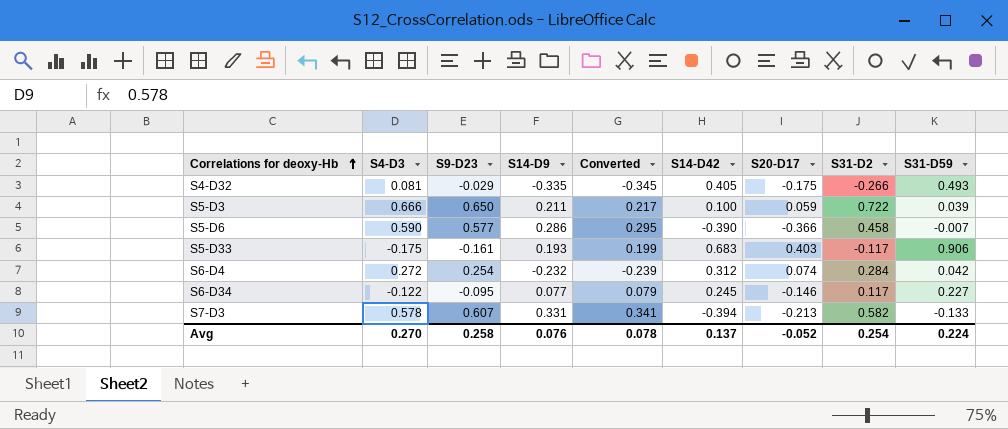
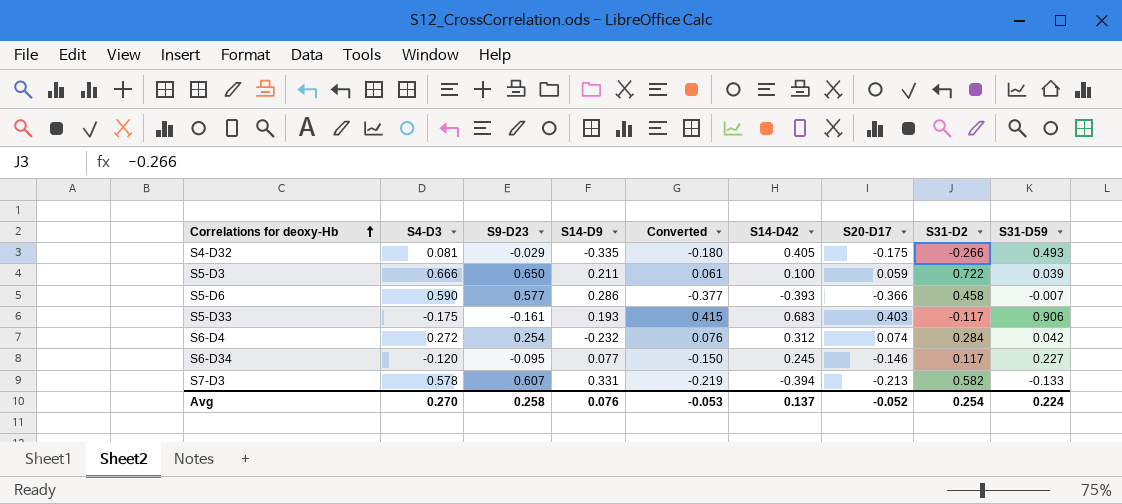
column Converted | formula: [S14-D9] * 1.03 -> [S20-D17] * 1.03
S5-D6 | S14-D42: -0.390 -> -0.393
S6-D34 | S4-D3: -0.122 -> -0.120
Avg | Converted: 0.078 -> -0.053

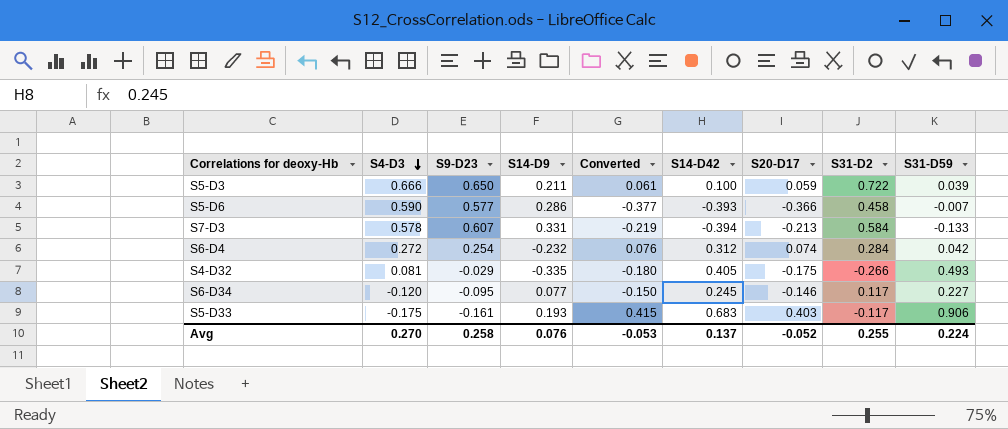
row order: Correlations for deoxy-Hb ascending -> S4-D3 descending
S7-D3 | S31-D2: 0.582 -> 0.584
Avg | S31-D2: 0.254 -> 0.255

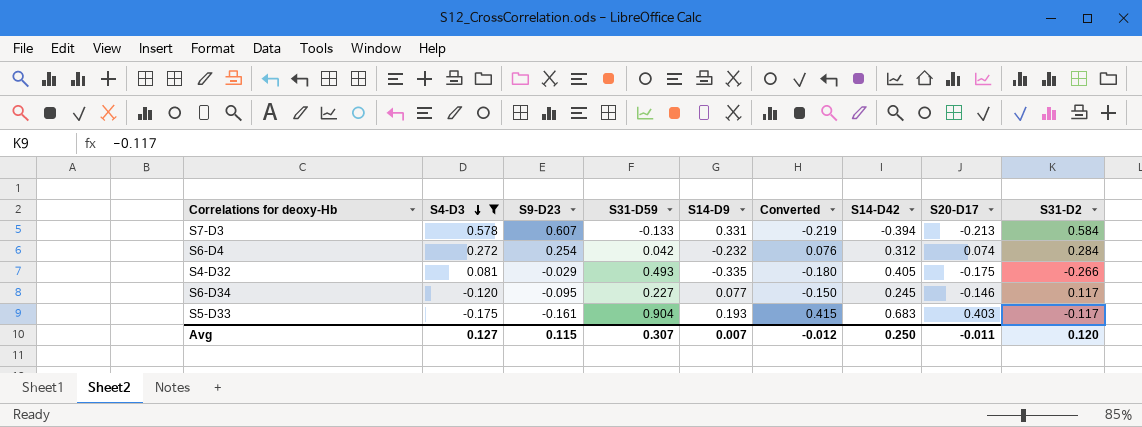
filter: none -> S4-D3 <= 0.578
column S31-D59 | position: 9 -> 4
S5-D33 | S31-D59: 0.906 -> 0.904
Avg | S4-D3: 0.270 -> 0.127
Avg | S9-D23: 0.258 -> 0.115
Avg | S31-D59: 0.224 -> 0.307
Avg | S14-D9: 0.076 -> 0.007
Avg | Converted: -0.053 -> -0.012
Avg | S14-D42: 0.137 -> 0.250
Avg | S20-D17: -0.052 -> -0.011
Avg | S31-D2: 0.255 -> 0.120

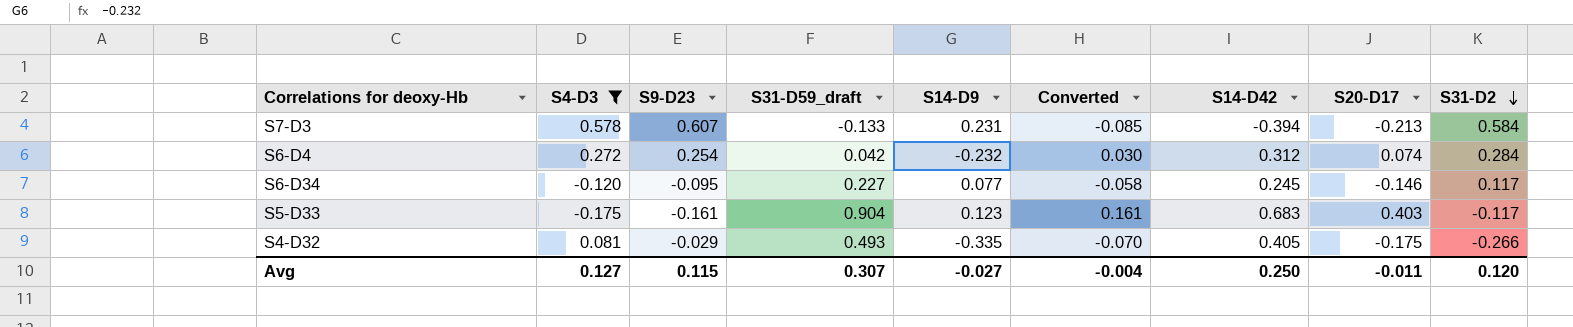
row order: S4-D3 descending -> S31-D2 descending
column name: S31-D59 -> S31-D59_draft
column Converted | formula: [S20-D17] * 1.03 -> [S20-D17] * 0.4
S7-D3 | S14-D9: 0.331 -> 0.231
S5-D33 | S14-D9: 0.193 -> 0.123
Avg | S14-D9: 0.007 -> -0.027
Avg | Converted: -0.012 -> -0.004

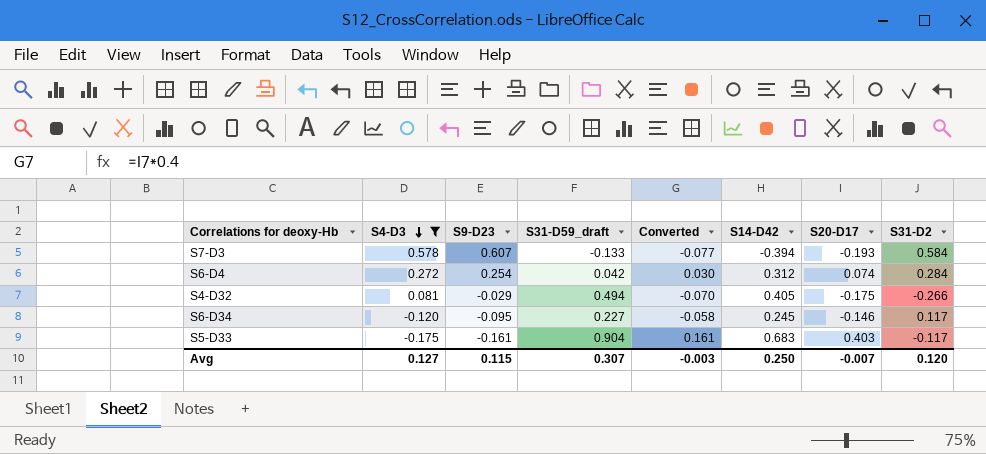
row order: S31-D2 descending -> S4-D3 descending
column S14-D9 | position: 5 -> none
S7-D3 | Converted: -0.085 -> -0.077
S7-D3 | S20-D17: -0.213 -> -0.193
S4-D32 | S31-D59_draft: 0.493 -> 0.494
Avg | Converted: -0.004 -> -0.003
Avg | S20-D17: -0.011 -> -0.007

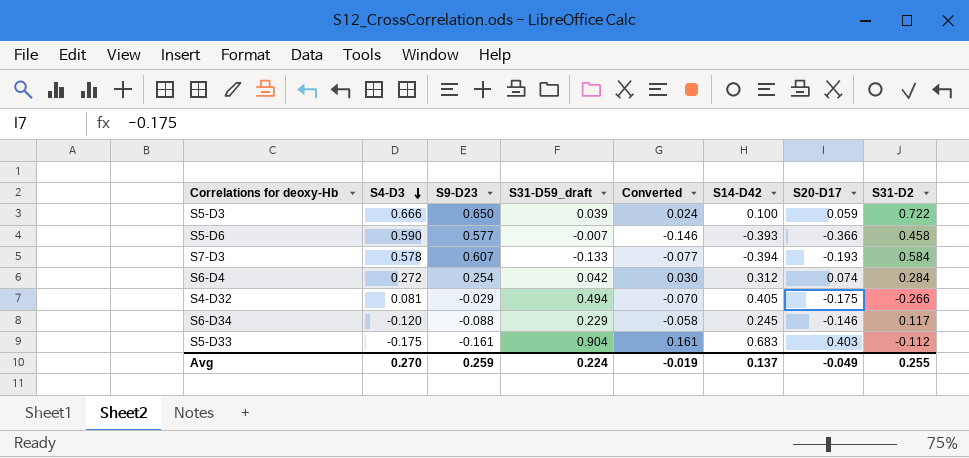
filter: S4-D3 <= 0.578 -> none
S6-D34 | S9-D23: -0.095 -> -0.088
S6-D34 | S31-D59_draft: 0.227 -> 0.229
S5-D33 | S31-D2: -0.117 -> -0.112
Avg | S4-D3: 0.127 -> 0.270
Avg | S9-D23: 0.115 -> 0.259
Avg | S31-D59_draft: 0.307 -> 0.224
Avg | Converted: -0.003 -> -0.019
Avg | S14-D42: 0.250 -> 0.137
Avg | S20-D17: -0.007 -> -0.049
Avg | S31-D2: 0.120 -> 0.255

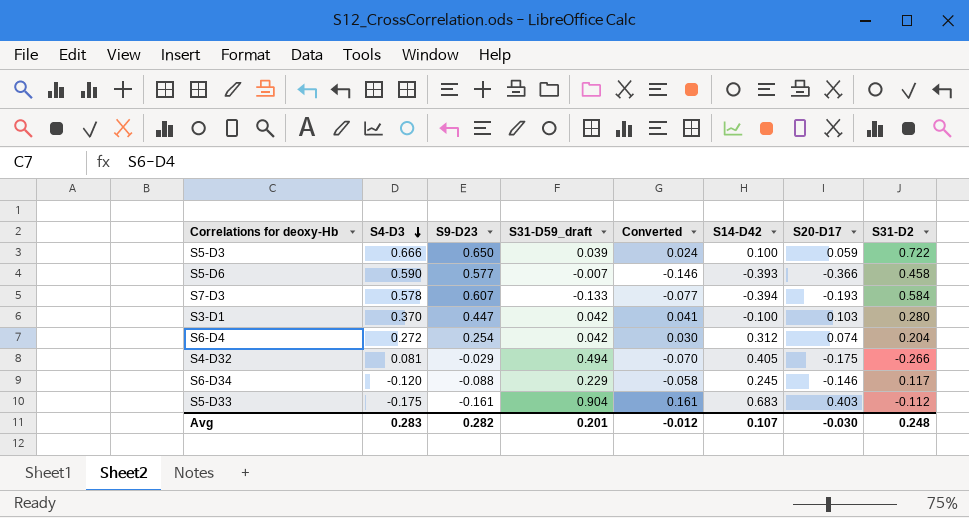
row S3-D1: none -> 0.370 | 0.447 | 0.042 | 0.041 | -0.100 | 0.103 | 0.280
S6-D4 | S31-D2: 0.284 -> 0.204
Avg | S4-D3: 0.270 -> 0.283
Avg | S9-D23: 0.259 -> 0.282
Avg | S31-D59_draft: 0.224 -> 0.201
Avg | Converted: -0.019 -> -0.012
Avg | S14-D42: 0.137 -> 0.107
Avg | S20-D17: -0.049 -> -0.030
Avg | S31-D2: 0.255 -> 0.248

